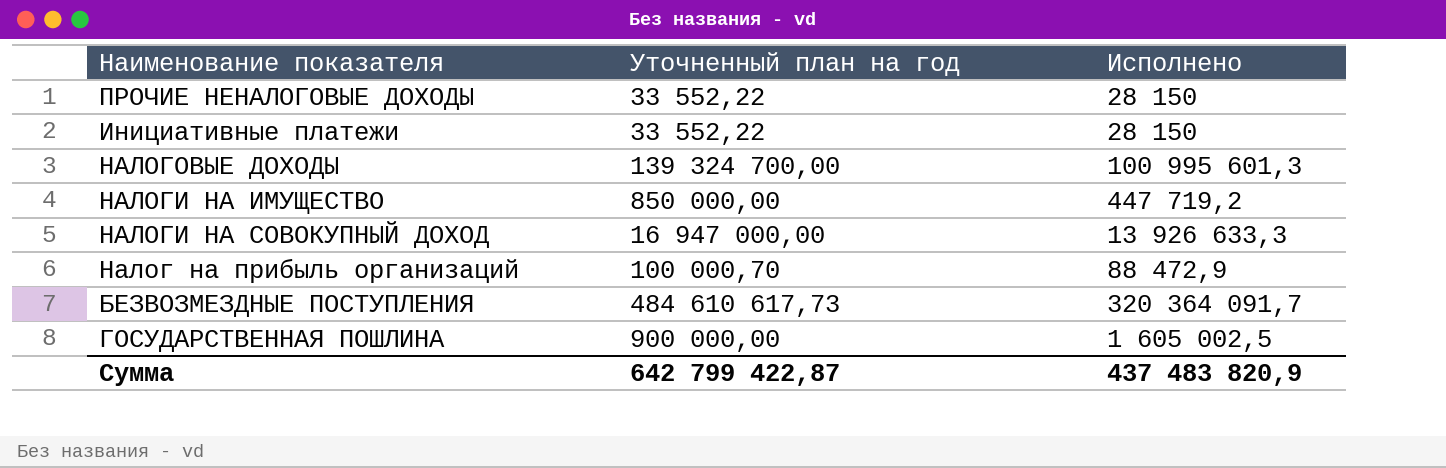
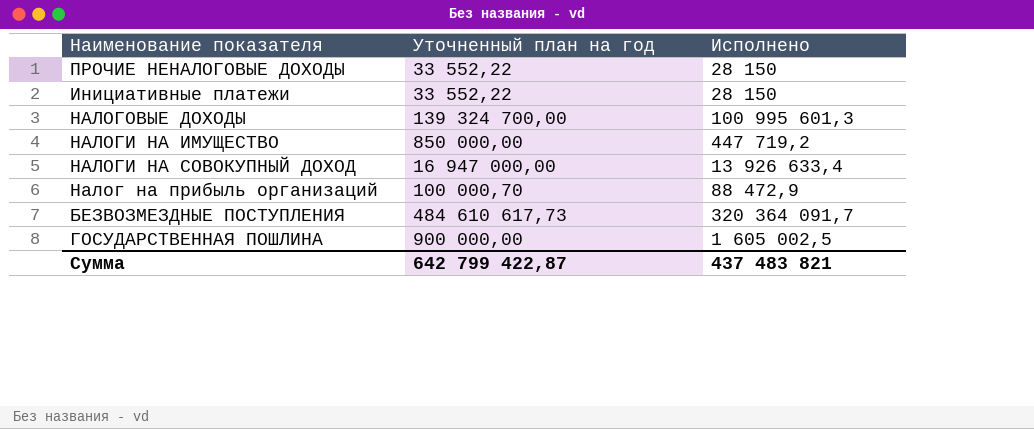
НАЛОГИ НА СОВОКУПНЫЙ ДОХОД | Исполнено: 13 926 633,3 -> 13 926 633,4
Сумма | Исполнено: 437 483 820,9 -> 437 483 821

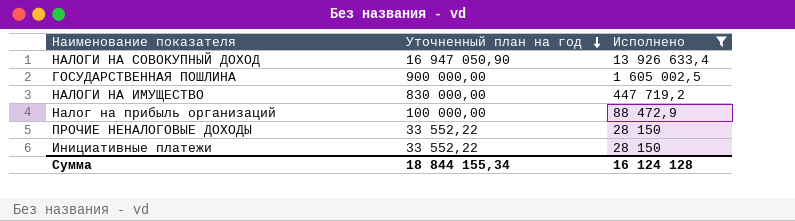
filter: none -> Исполнено <= 13 926 633,4
row order: none -> Уточненный план на год descending
НАЛОГИ НА СОВОКУПНЫЙ ДОХОД | Уточненный план на год: 16 947 000,00 -> 16 947 050,90
НАЛОГИ НА ИМУЩЕСТВО | Уточненный план на год: 850 000,00 -> 830 000,00
Налог на прибыль организаций | Уточненный план на год: 100 000,70 -> 100 000,00
Сумма | Уточненный план на год: 642 799 422,87 -> 18 844 155,34
Сумма | Исполнено: 437 483 821 -> 16 124 128

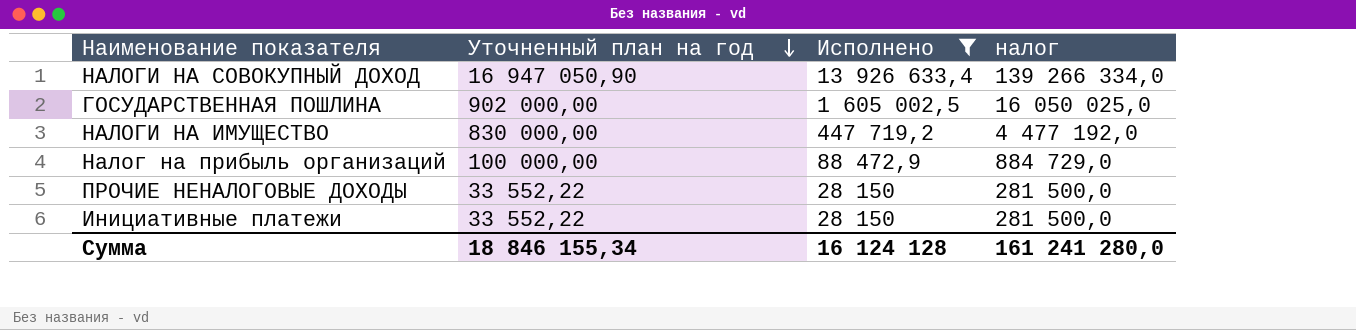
column налог | formula: none -> [Исполнено] * 10
ГОСУДАРСТВЕННАЯ ПОШЛИНА | Уточненный план на год: 900 000,00 -> 902 000,00
Сумма | Уточненный план на год: 18 844 155,34 -> 18 846 155,34

